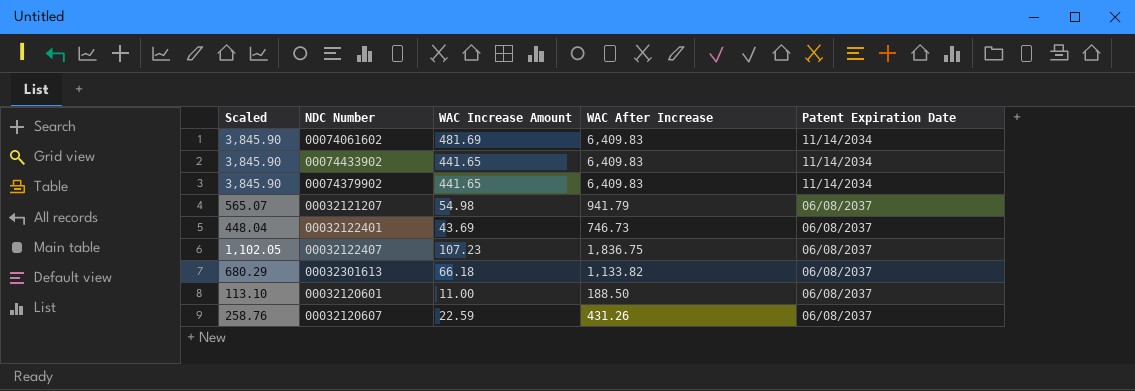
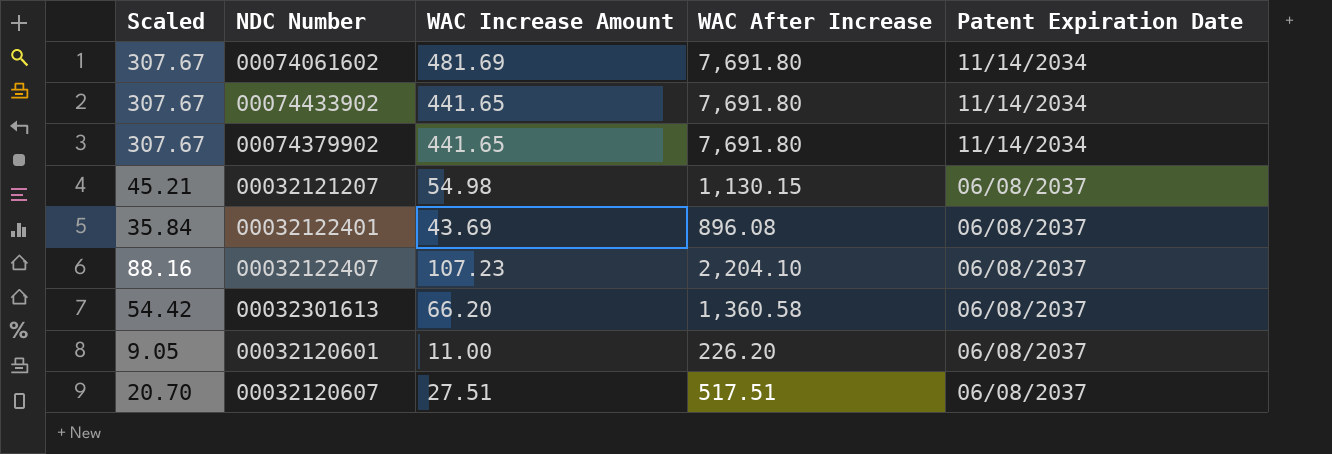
column Scaled | formula: [WAC After Increase] * 0.6 -> [WAC After Increase] * 0.04
00074061602 | WAC After Increase: 6,409.83 -> 7,691.80
00074433902 | WAC After Increase: 6,409.83 -> 7,691.80
00074379902 | WAC After Increase: 6,409.83 -> 7,691.80
00032121207 | WAC After Increase: 941.79 -> 1,130.15
00032122401 | WAC After Increase: 746.73 -> 896.08
00032122407 | WAC After Increase: 1,836.75 -> 2,204.10
00032301613 | WAC Increase Amount: 66.18 -> 66.20
00032301613 | WAC After Increase: 1,133.82 -> 1,360.58
00032120601 | WAC After Increase: 188.50 -> 226.20
00032120607 | WAC Increase Amount: 22.59 -> 27.51
00032120607 | WAC After Increase: 431.26 -> 517.51

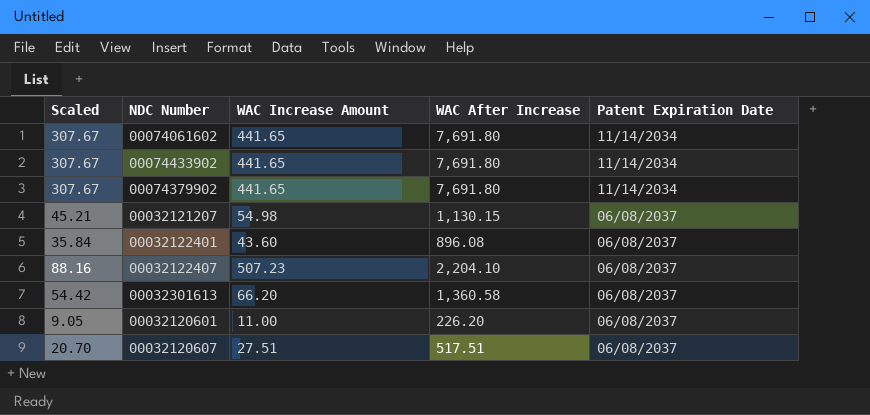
00074061602 | WAC Increase Amount: 481.69 -> 441.65
00032122401 | WAC Increase Amount: 43.69 -> 43.60
00032122407 | WAC Increase Amount: 107.23 -> 507.23

